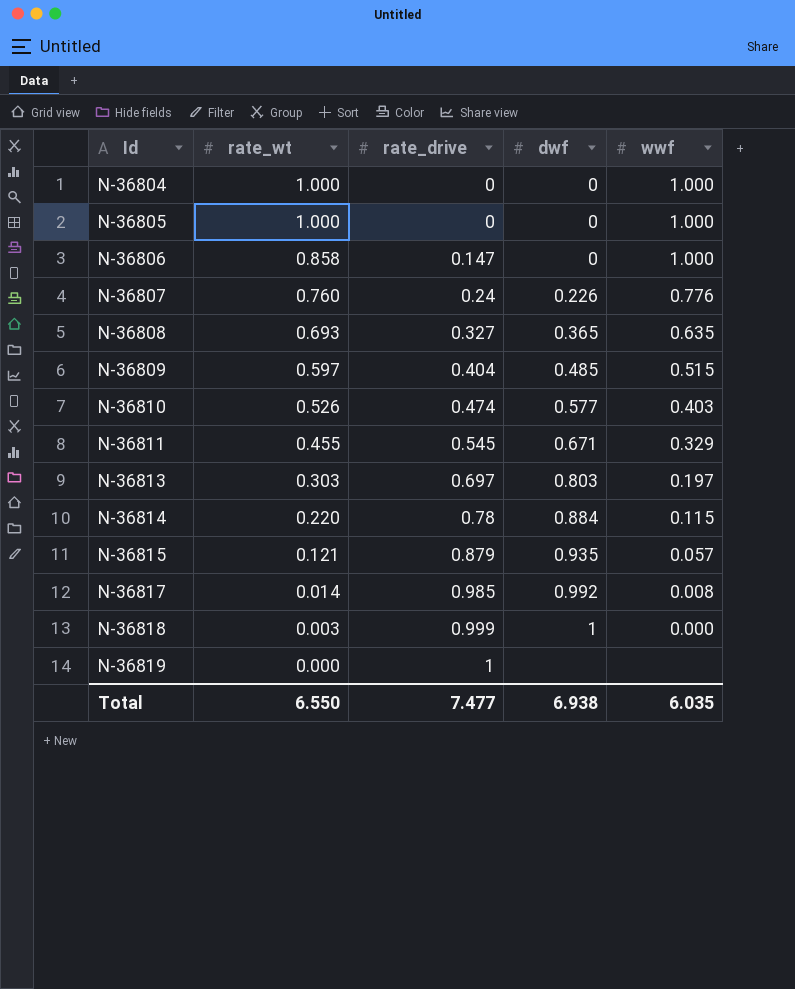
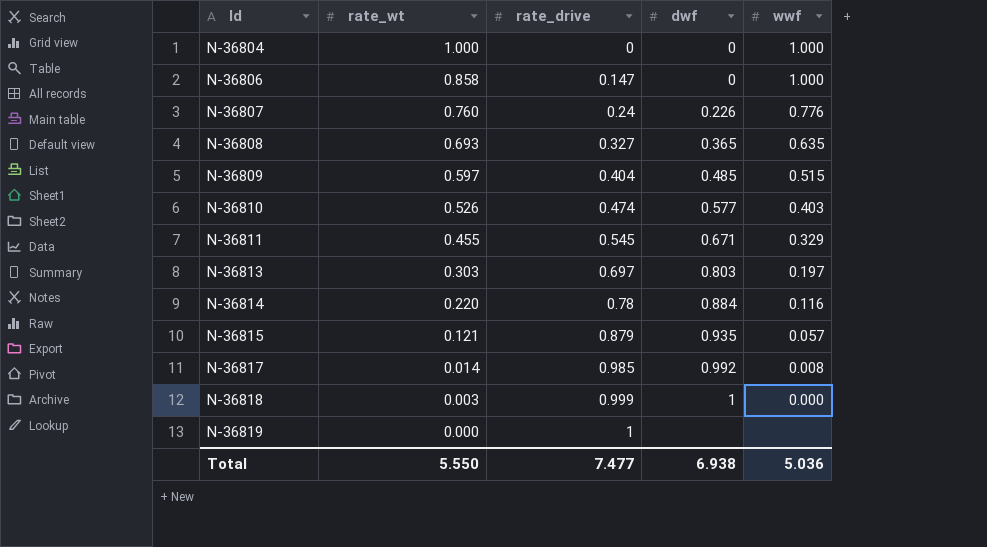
row N-36805: 1.000 | 0 | 0 | 1.000 -> none
N-36814 | wwf: 0.115 -> 0.116
Total | rate_wt: 6.550 -> 5.550
Total | wwf: 6.035 -> 5.036

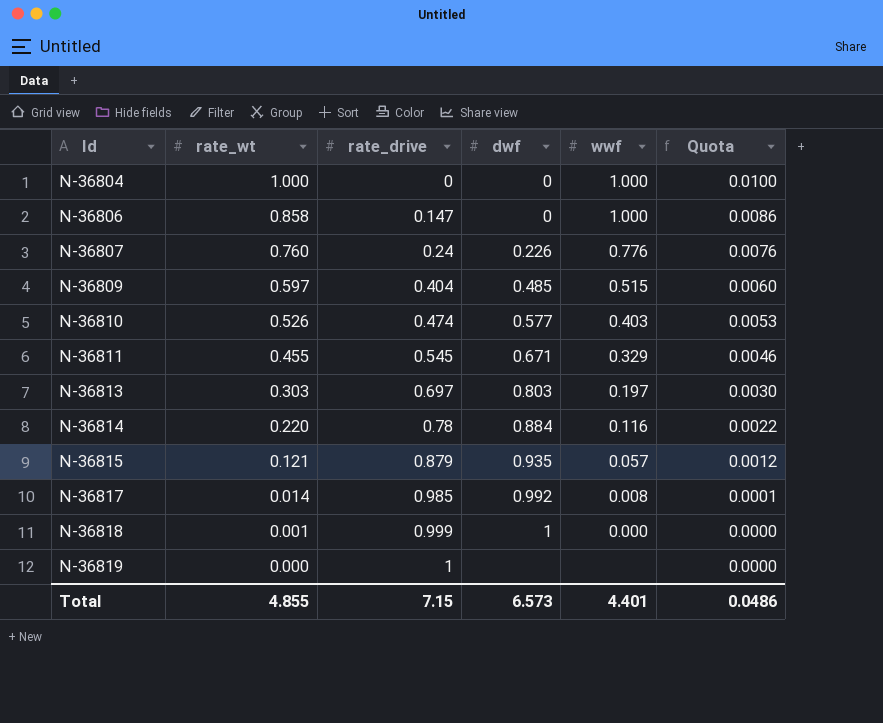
column Quota | formula: none -> [rate_wt] * 0.01
row N-36808: 0.693 | 0.327 | 0.365 | 0.635 -> none
N-36818 | rate_wt: 0.003 -> 0.001
Total | rate_wt: 5.550 -> 4.855
Total | rate_drive: 7.477 -> 7.15
Total | dwf: 6.938 -> 6.573
Total | wwf: 5.036 -> 4.401

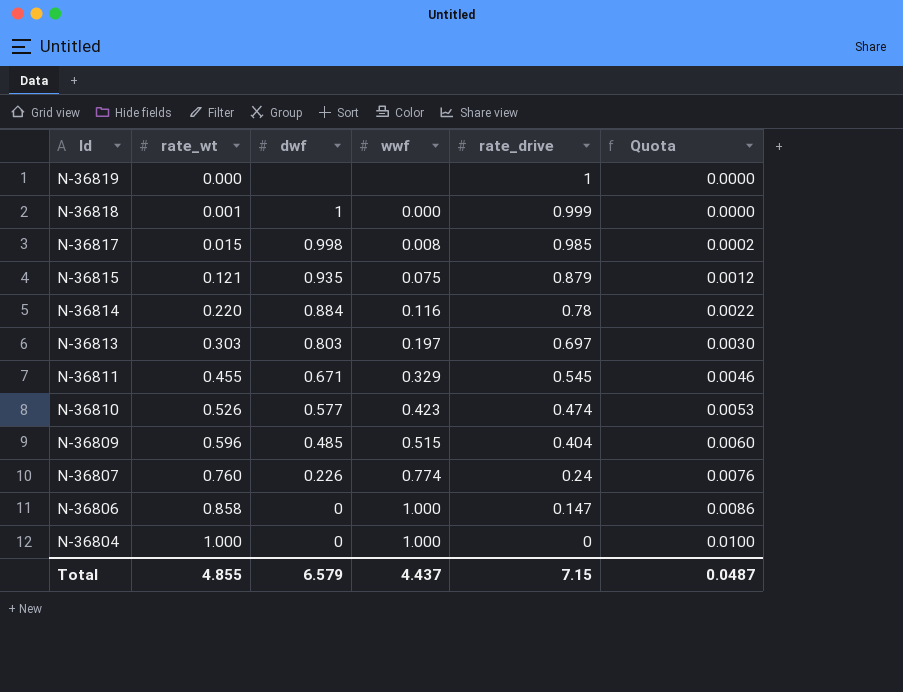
row order: Id ascending -> Id descending
column rate_drive | position: 3 -> 5
N-36817 | rate_wt: 0.014 -> 0.015
N-36817 | dwf: 0.992 -> 0.998
N-36817 | Quota: 0.0001 -> 0.0002
N-36815 | wwf: 0.057 -> 0.075
N-36810 | wwf: 0.403 -> 0.423
N-36809 | rate_wt: 0.597 -> 0.596
N-36807 | wwf: 0.776 -> 0.774
Total | dwf: 6.573 -> 6.579
Total | wwf: 4.401 -> 4.437
Total | Quota: 0.0486 -> 0.0487

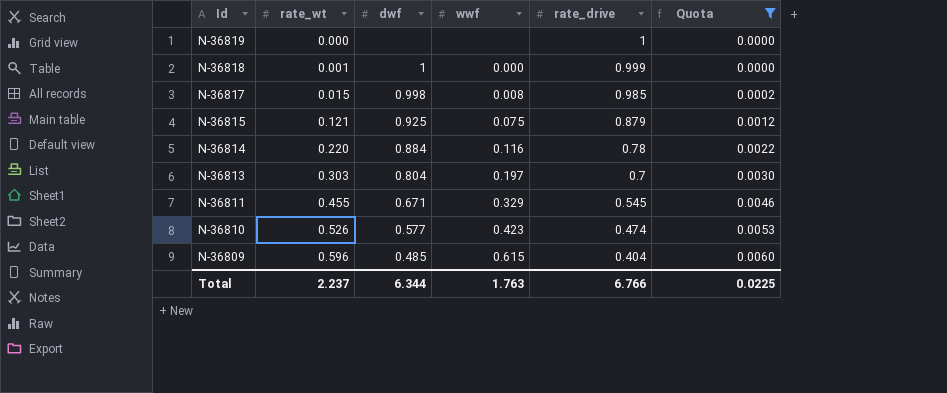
filter: none -> Quota <= 0.0060
N-36815 | dwf: 0.935 -> 0.925
N-36813 | dwf: 0.803 -> 0.804
N-36813 | rate_drive: 0.697 -> 0.7
N-36809 | wwf: 0.515 -> 0.615
Total | rate_wt: 4.855 -> 2.237
Total | dwf: 6.579 -> 6.344
Total | wwf: 4.437 -> 1.763
Total | rate_drive: 7.15 -> 6.766
Total | Quota: 0.0487 -> 0.0225

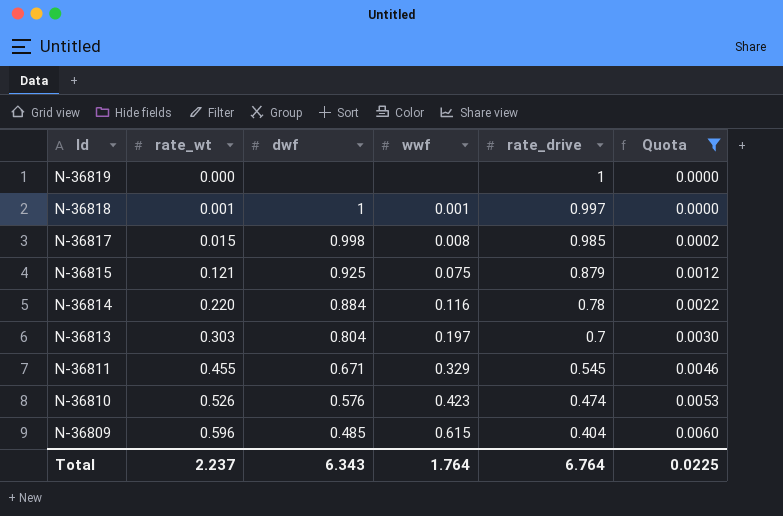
N-36818 | wwf: 0.000 -> 0.001
N-36818 | rate_drive: 0.999 -> 0.997
N-36810 | dwf: 0.577 -> 0.576
Total | dwf: 6.344 -> 6.343
Total | wwf: 1.763 -> 1.764
Total | rate_drive: 6.766 -> 6.764

